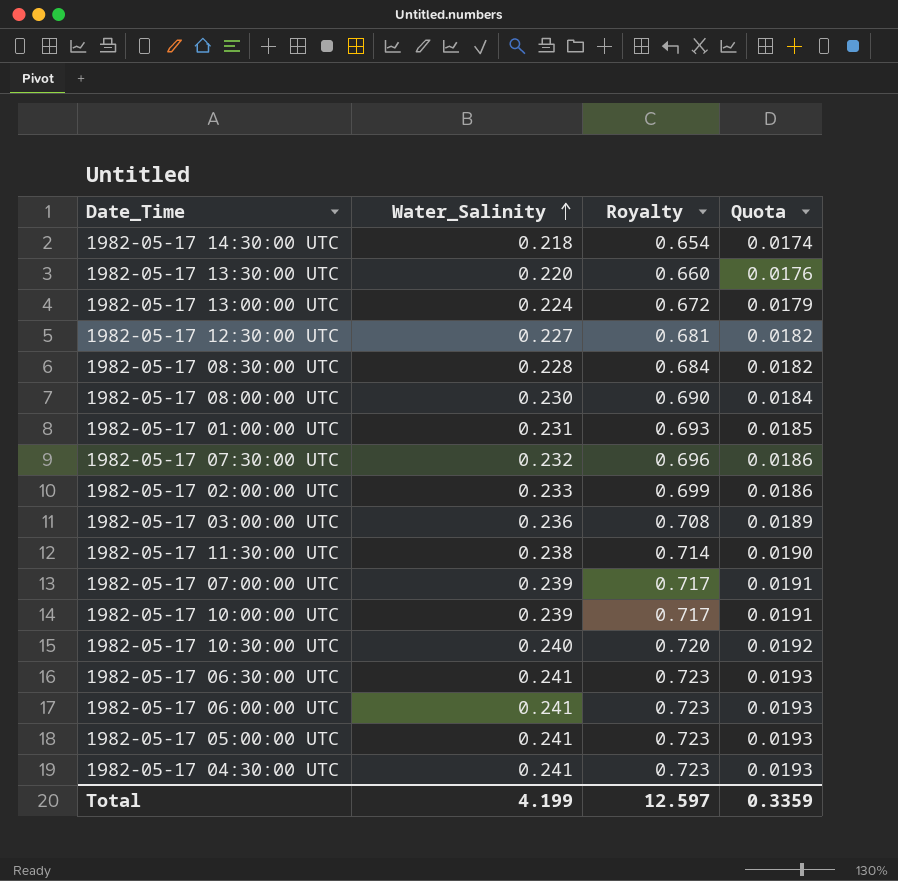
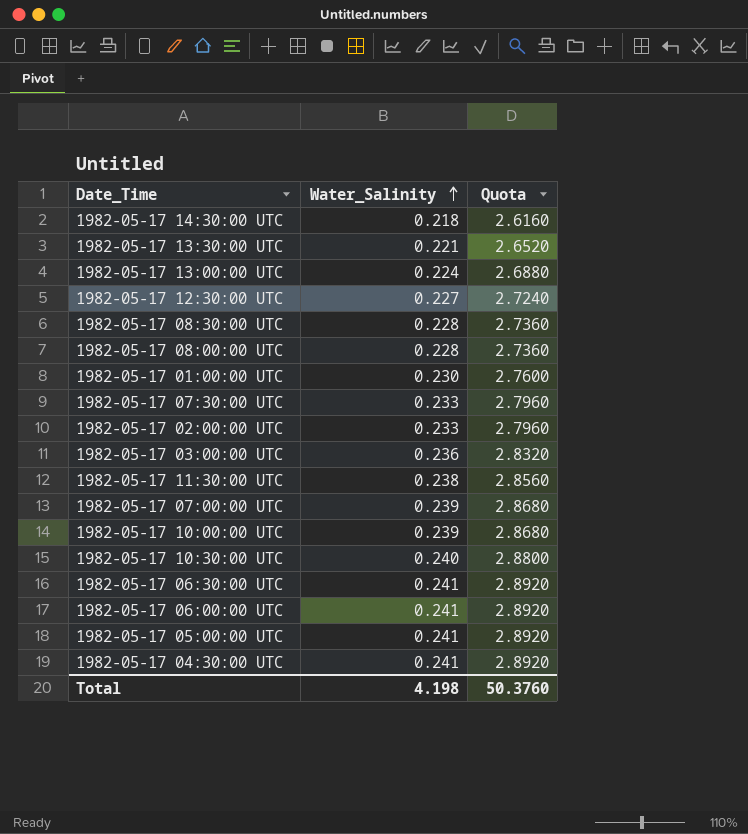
column Royalty | formula: [Water_Salinity] * 3 -> none
column Quota | formula: [Water_Salinity] * 0.08 -> [Water_Salinity] * 12
1982-05-17 13:30:00 UTC | Water_Salinity: 0.220 -> 0.221
1982-05-17 08:00:00 UTC | Water_Salinity: 0.230 -> 0.228
1982-05-17 01:00:00 UTC | Water_Salinity: 0.231 -> 0.230
1982-05-17 07:30:00 UTC | Water_Salinity: 0.232 -> 0.233
Total | Water_Salinity: 4.199 -> 4.198
Total | Quota: 0.3359 -> 50.3760

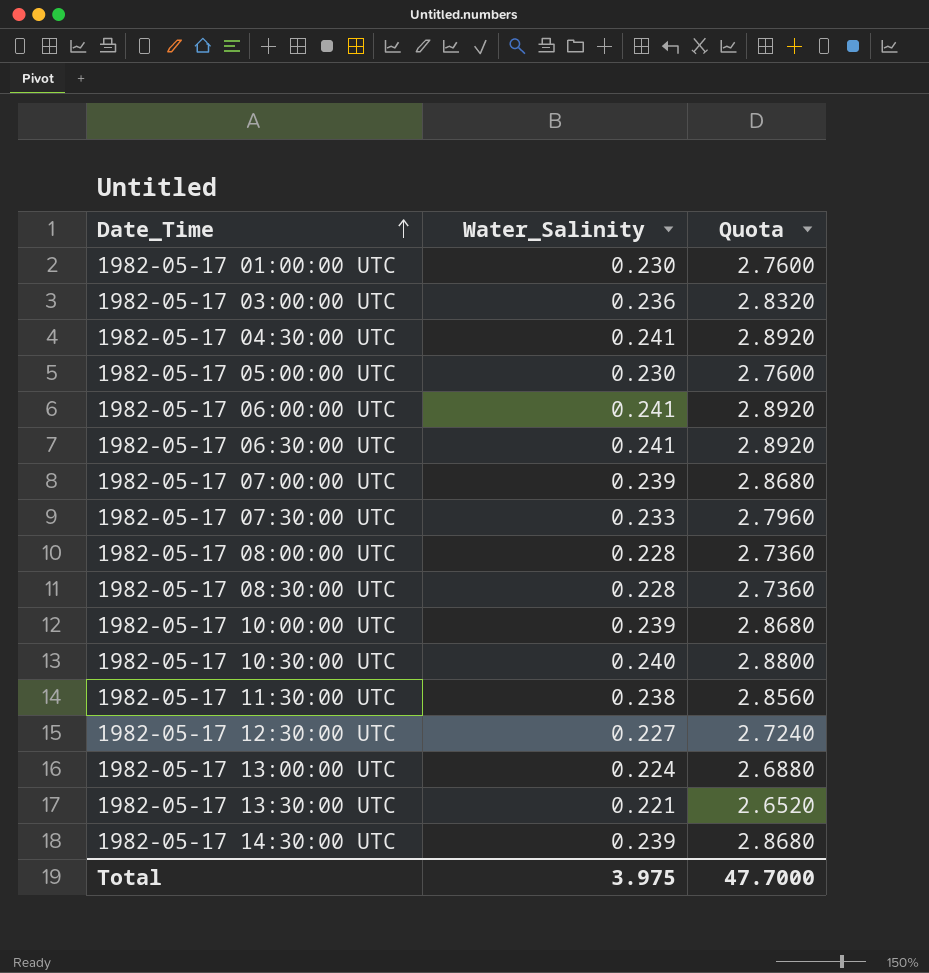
row order: Water_Salinity ascending -> Date_Time ascending
row 1982-05-17 02:00:00 UTC: 0.233 | 2.7960 -> none
1982-05-17 05:00:00 UTC | Water_Salinity: 0.241 -> 0.230
1982-05-17 05:00:00 UTC | Quota: 2.8920 -> 2.7600
1982-05-17 14:30:00 UTC | Water_Salinity: 0.218 -> 0.239
1982-05-17 14:30:00 UTC | Quota: 2.6160 -> 2.8680
Total | Water_Salinity: 4.198 -> 3.975
Total | Quota: 50.3760 -> 47.7000

